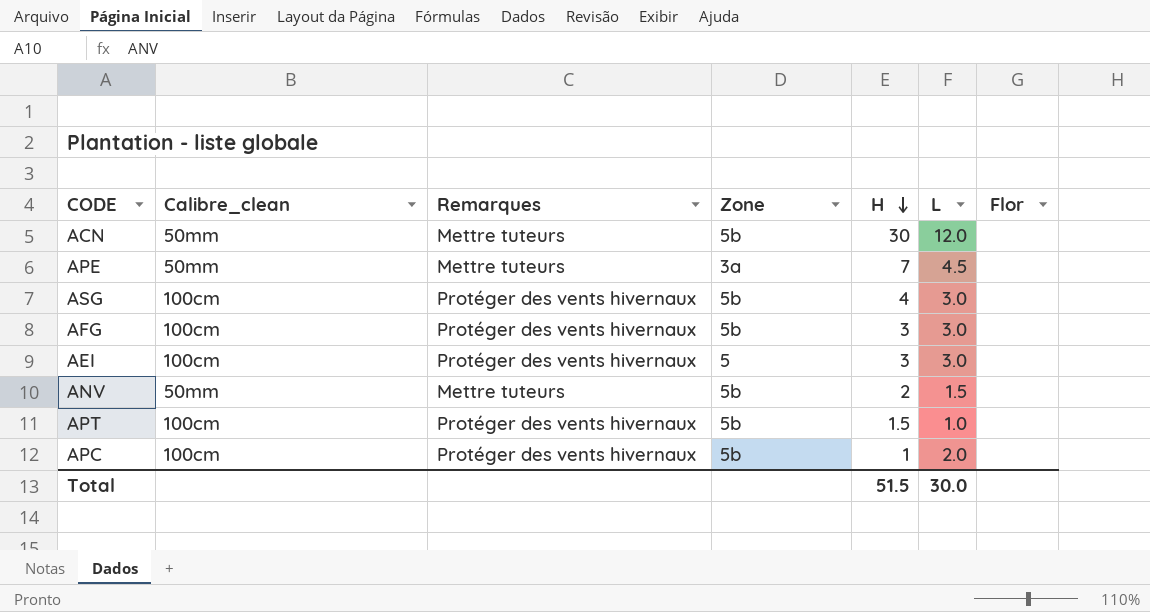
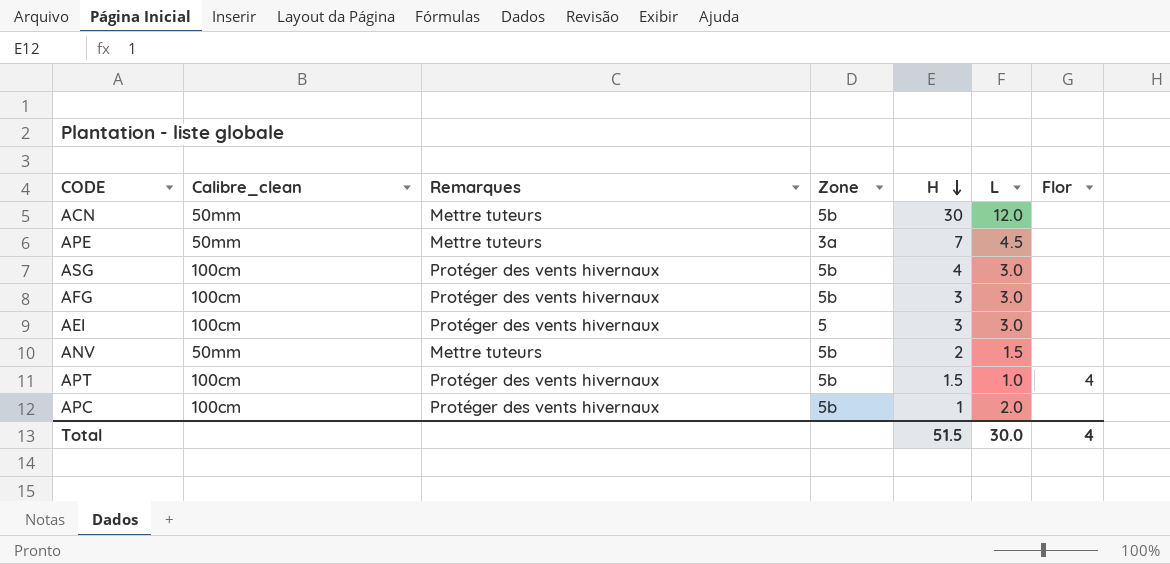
APT | Flor: none -> 4
Total | Flor: none -> 4

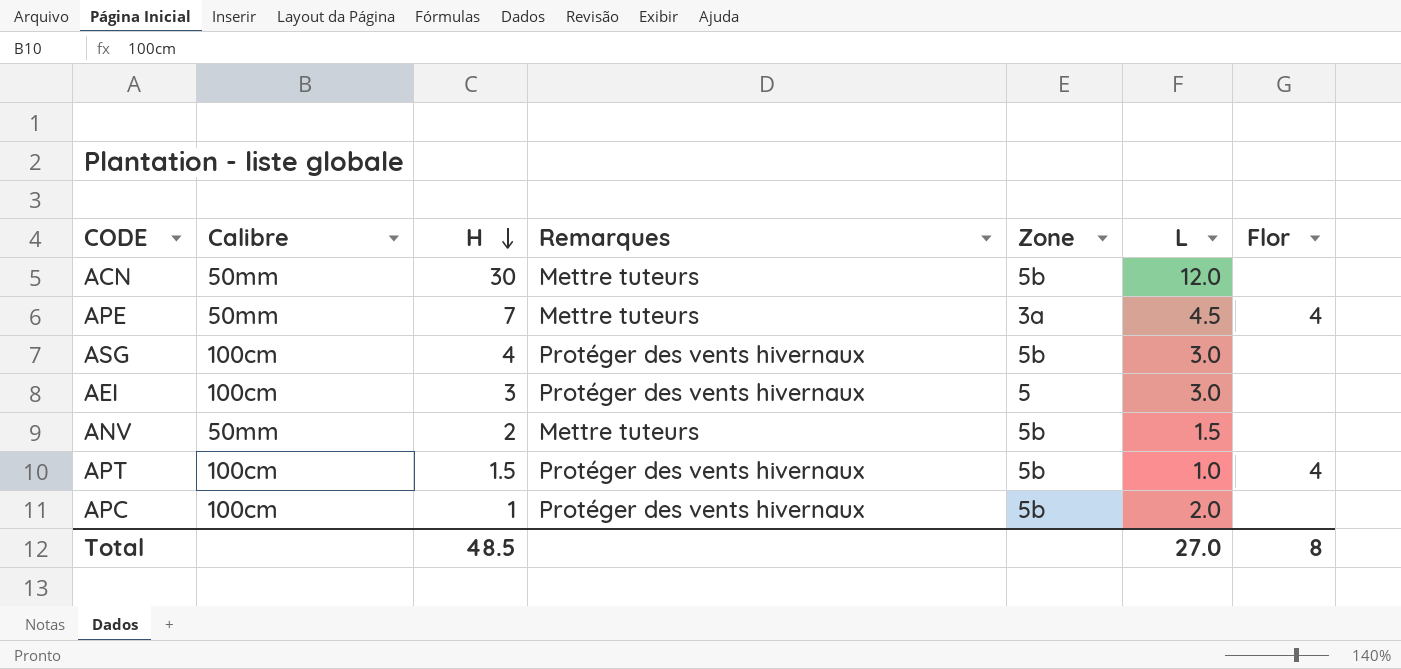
column name: Calibre_clean -> Calibre
column H | position: 5 -> 3
row AFG: 100cm | Protéger des vents hivernaux | 5b | 3 | 3.0 | none -> none
APE | Flor: none -> 4
Total | H: 51.5 -> 48.5
Total | L: 30.0 -> 27.0
Total | Flor: 4 -> 8

